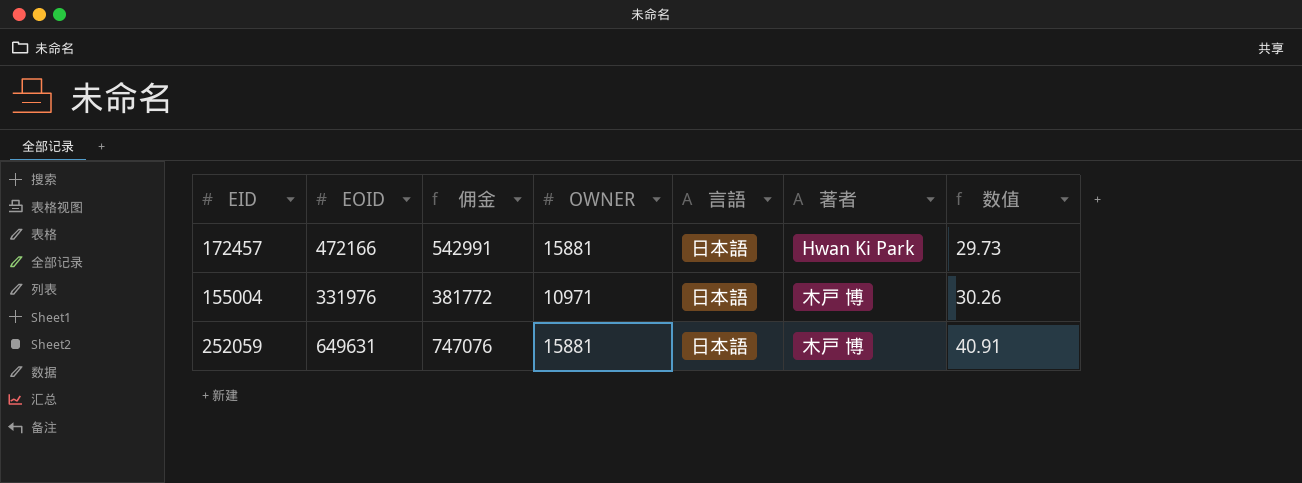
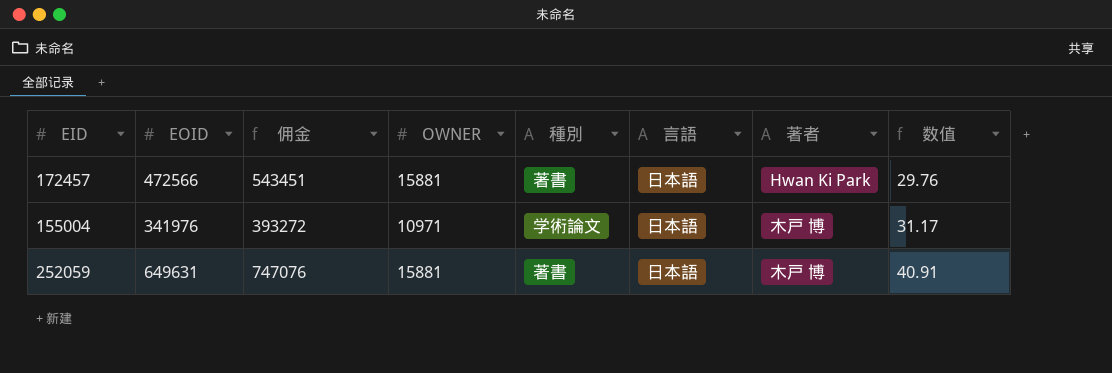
column 種別 | position: none -> 5
172457 | EOID: 472166 -> 472566
172457 | 佣金: 542991 -> 543451
172457 | 数值: 29.73 -> 29.76
155004 | EOID: 331976 -> 341976
155004 | 佣金: 381772 -> 393272
155004 | 数值: 30.26 -> 31.17

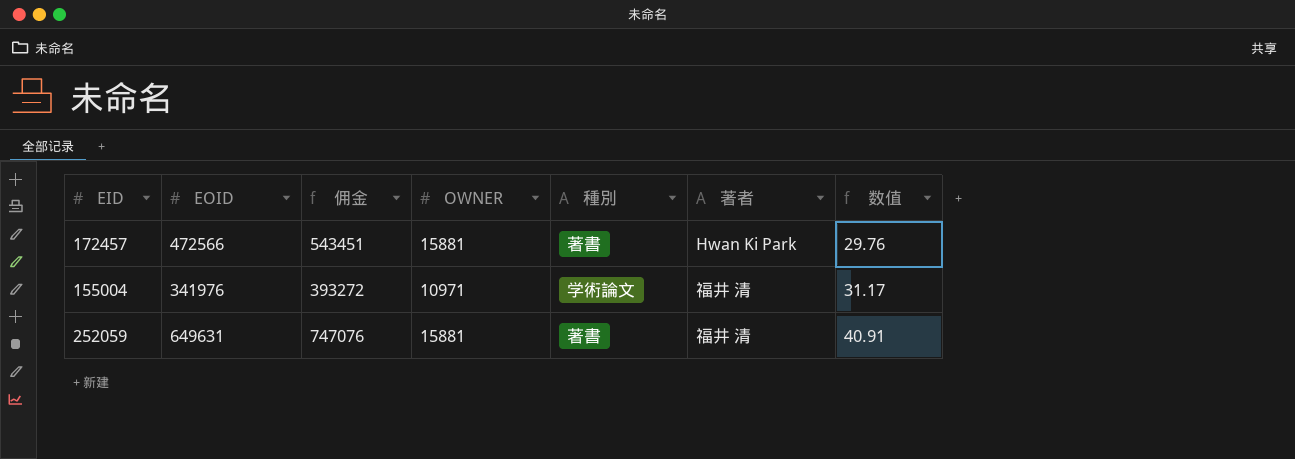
column 言語 | position: 6 -> none
155004 | 著者: 木戸 博 -> 福井 清
252059 | 著者: 木戸 博 -> 福井 清

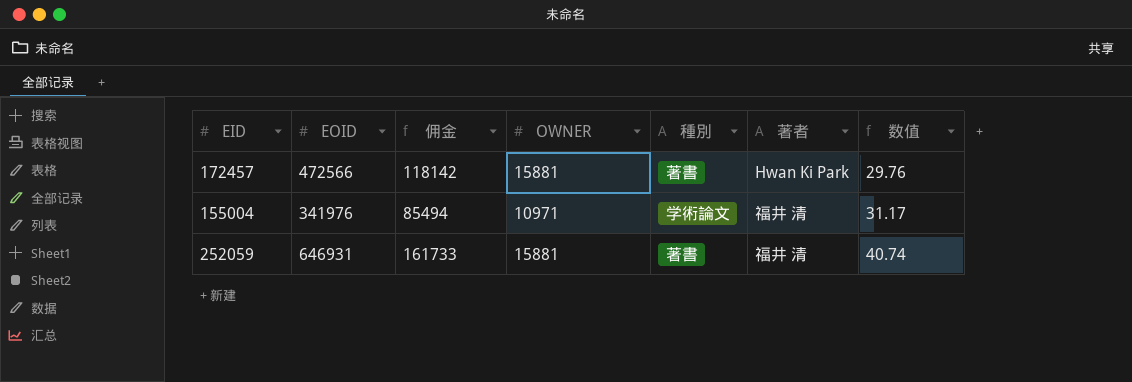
column 佣金 | formula: [EOID] * 1.15 -> [EOID] * 0.25
252059 | EOID: 649631 -> 646931
252059 | 数值: 40.91 -> 40.74

